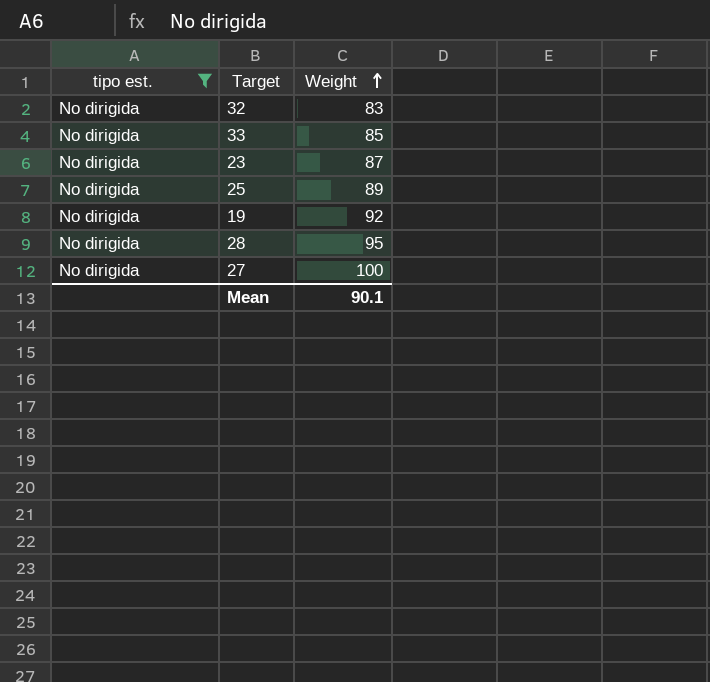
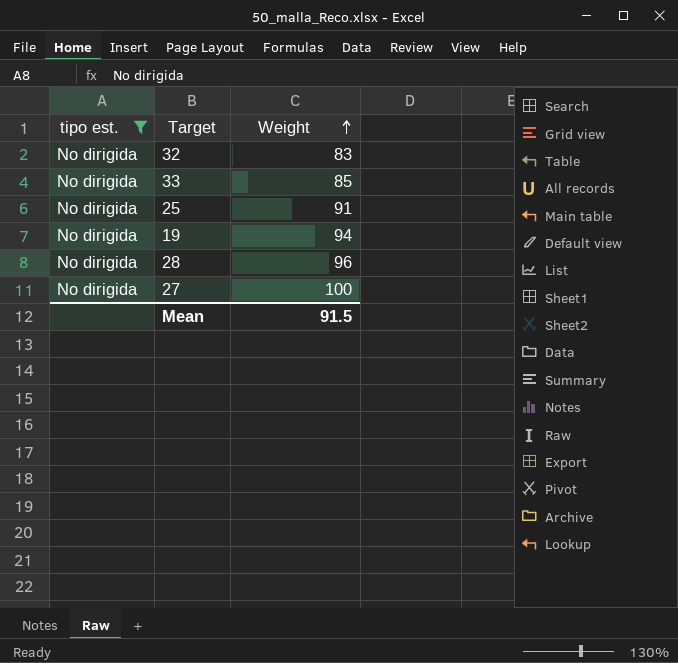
row 23: No dirigida | 87 -> none
25 | Weight: 89 -> 91
19 | Weight: 92 -> 94
28 | Weight: 95 -> 96
Mean | Weight: 90.1 -> 91.5

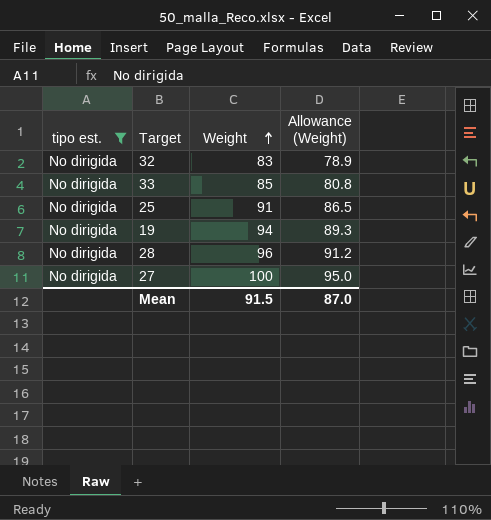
column Allowance (Weight) | formula: none -> [Weight] * 0.95

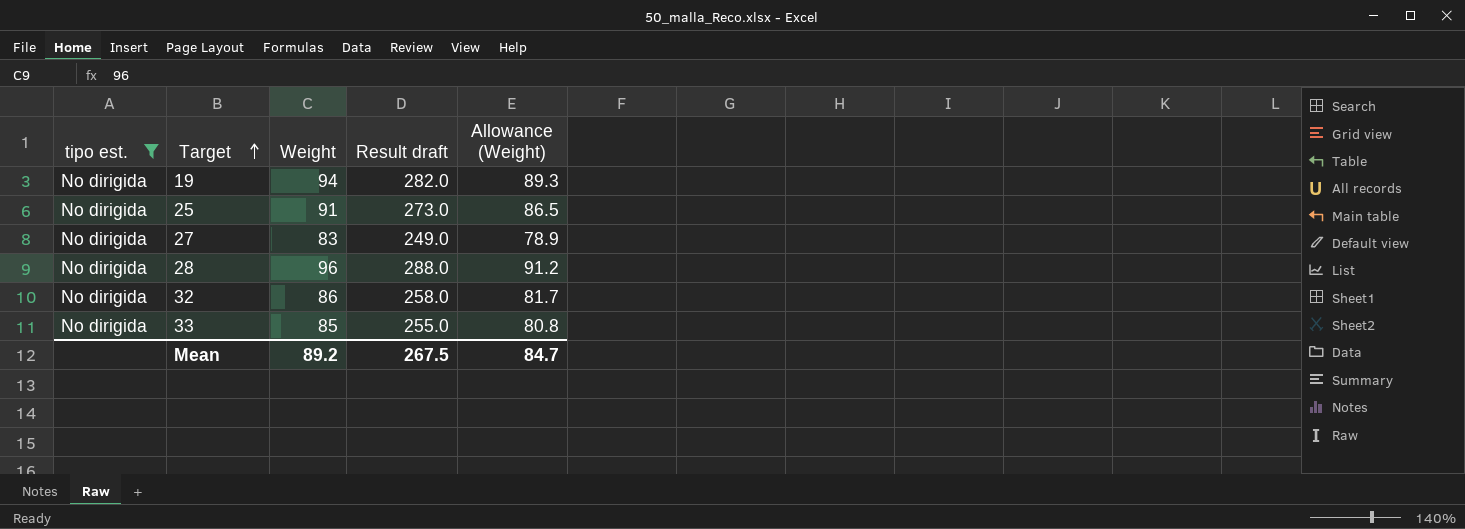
row order: Weight ascending -> Target ascending
column Result draft | formula: none -> [Weight] * 3
27 | Weight: 100 -> 83
27 | Allowance (Weight): 95.0 -> 78.9
32 | Weight: 83 -> 86
32 | Allowance (Weight): 78.9 -> 81.7
Mean | Weight: 91.5 -> 89.2
Mean | Allowance (Weight): 87.0 -> 84.7

